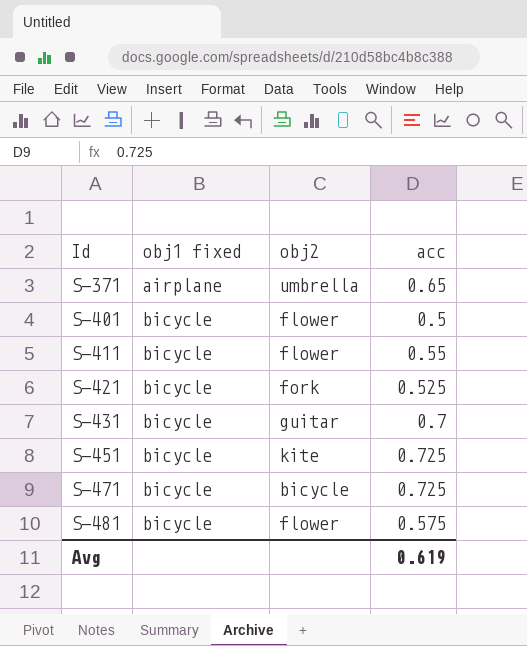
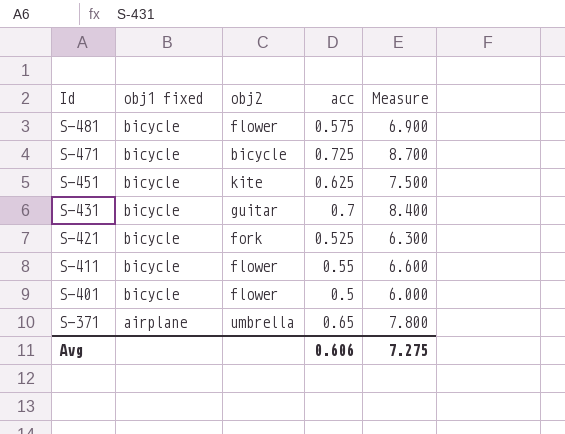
row order: Id ascending -> Id descending
column Measure | formula: none -> [acc] * 12
S-451 | acc: 0.725 -> 0.625
Avg | acc: 0.619 -> 0.606

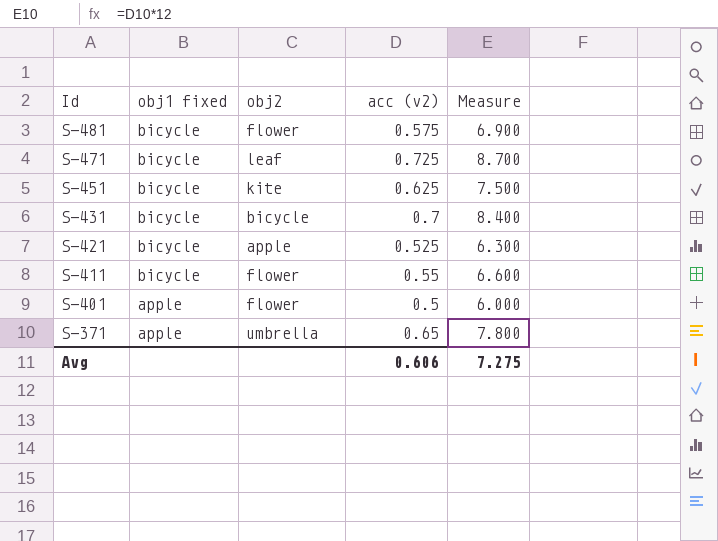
column name: acc -> acc (v2)
S-471 | obj2: bicycle -> leaf
S-431 | obj2: guitar -> bicycle
S-421 | obj2: fork -> apple
S-401 | obj1 fixed: bicycle -> apple
S-371 | obj1 fixed: airplane -> apple

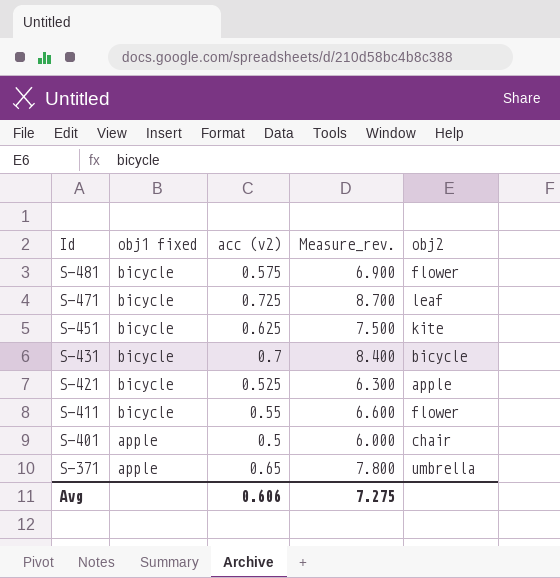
column name: Measure -> Measure_rev.
column obj2 | position: 3 -> 5
S-401 | obj2: flower -> chair

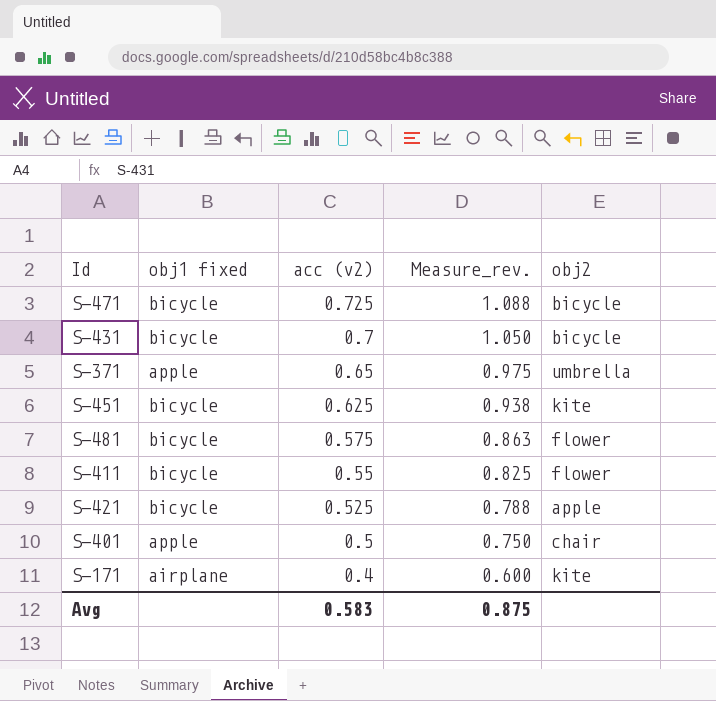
row order: Id descending -> acc (v2) descending
column Measure_rev. | formula: [acc (v2)] * 12 -> [acc (v2)] * 1.5
S-471 | obj2: leaf -> bicycle
row S-171: none -> airplane | 0.4 | 0.600 | kite
Avg | acc (v2): 0.606 -> 0.583
Avg | Measure_rev.: 7.275 -> 0.875

